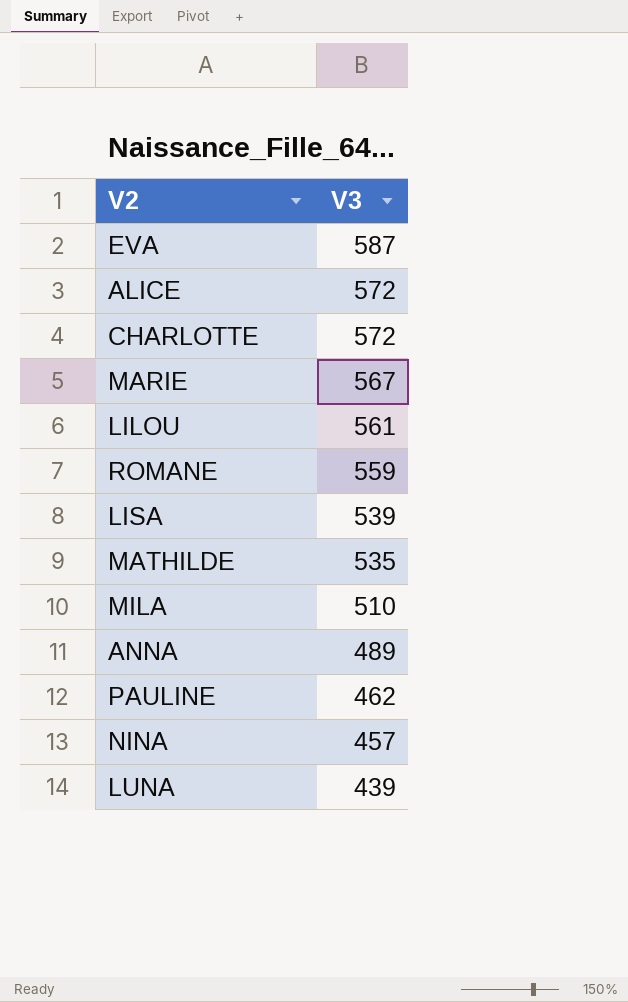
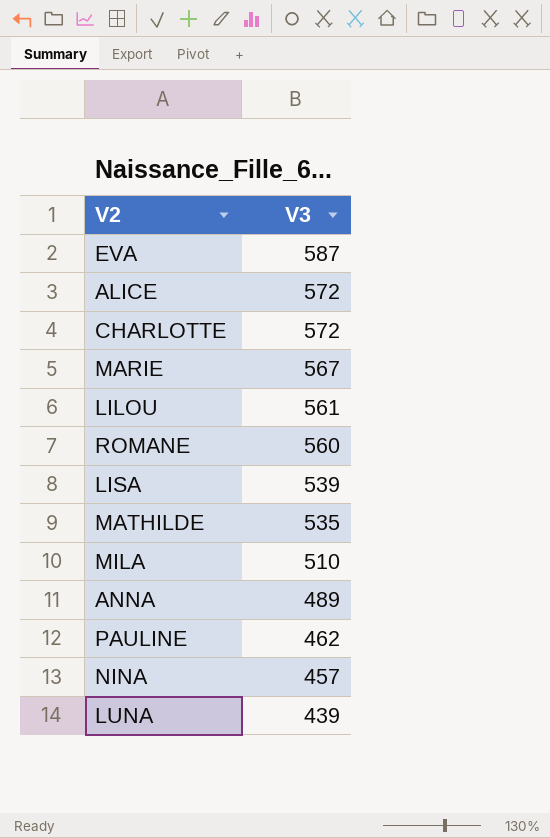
ROMANE | V3: 559 -> 560

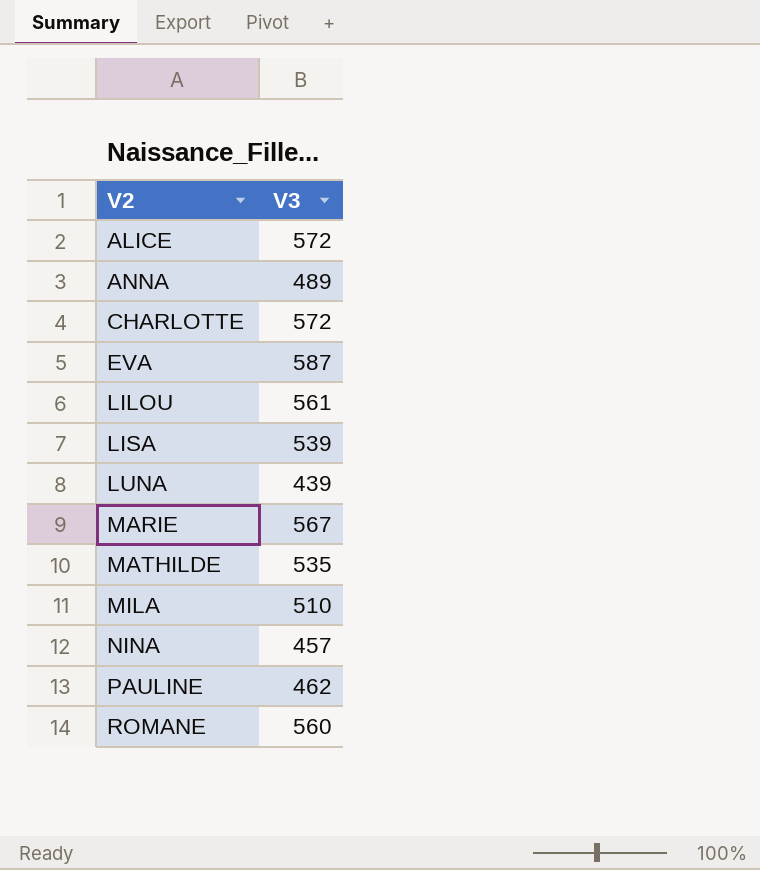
row order: V3 descending -> V2 ascending

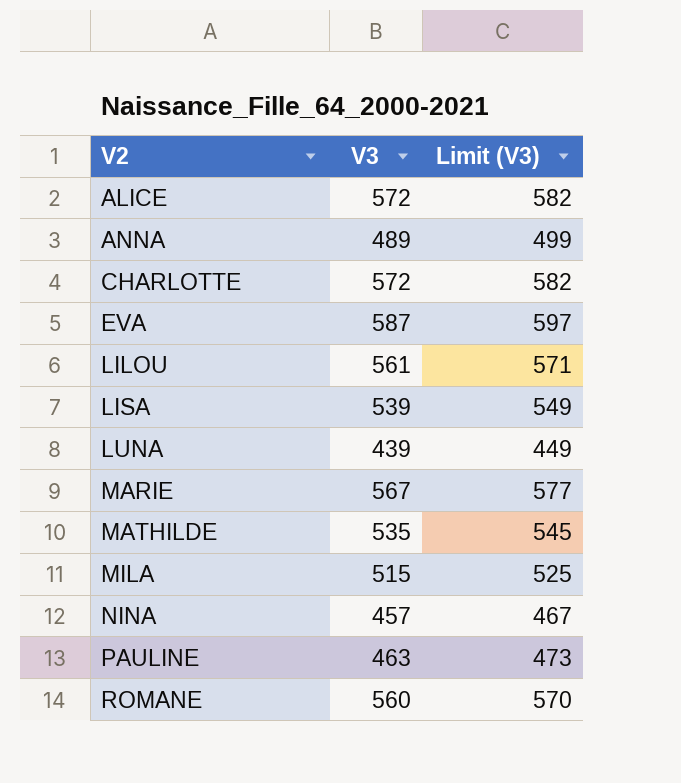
column Limit (V3) | formula: none -> [V3] + 10
MILA | V3: 510 -> 515
PAULINE | V3: 462 -> 463

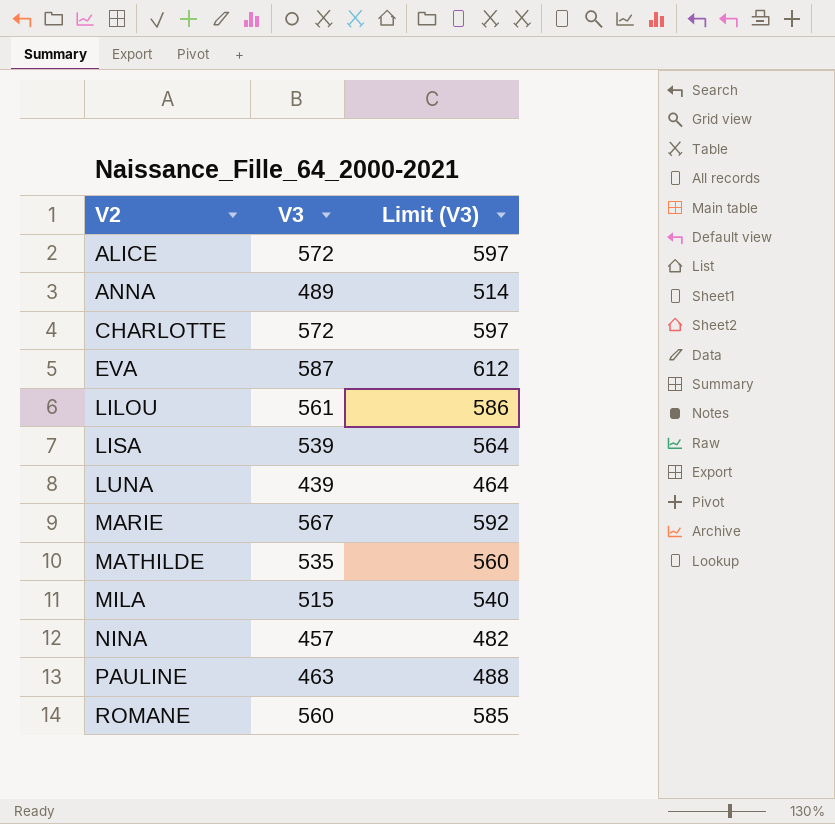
column Limit (V3) | formula: [V3] + 10 -> [V3] + 25

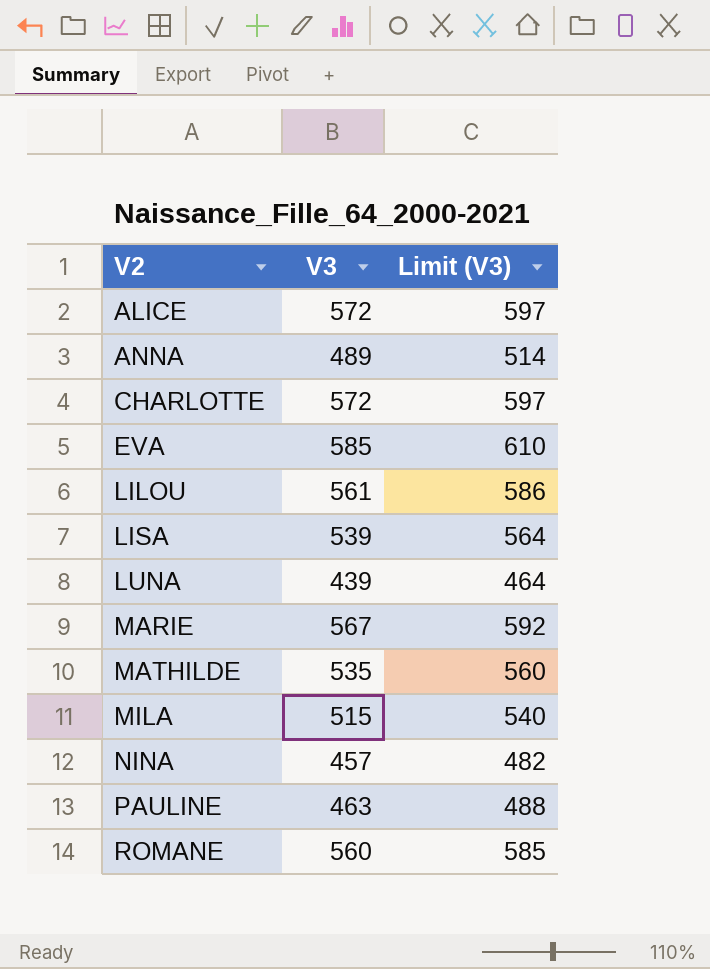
EVA | V3: 587 -> 585
EVA | Limit (V3): 612 -> 610

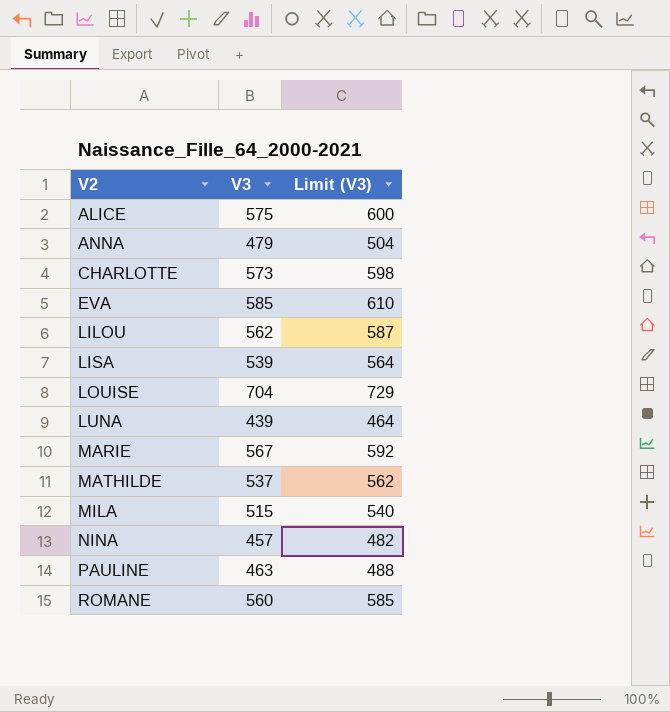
ALICE | V3: 572 -> 575
ALICE | Limit (V3): 597 -> 600
ANNA | V3: 489 -> 479
ANNA | Limit (V3): 514 -> 504
CHARLOTTE | V3: 572 -> 573
CHARLOTTE | Limit (V3): 597 -> 598
LILOU | V3: 561 -> 562
LILOU | Limit (V3): 586 -> 587
row LOUISE: none -> 704 | 729
MATHILDE | V3: 535 -> 537
MATHILDE | Limit (V3): 560 -> 562

